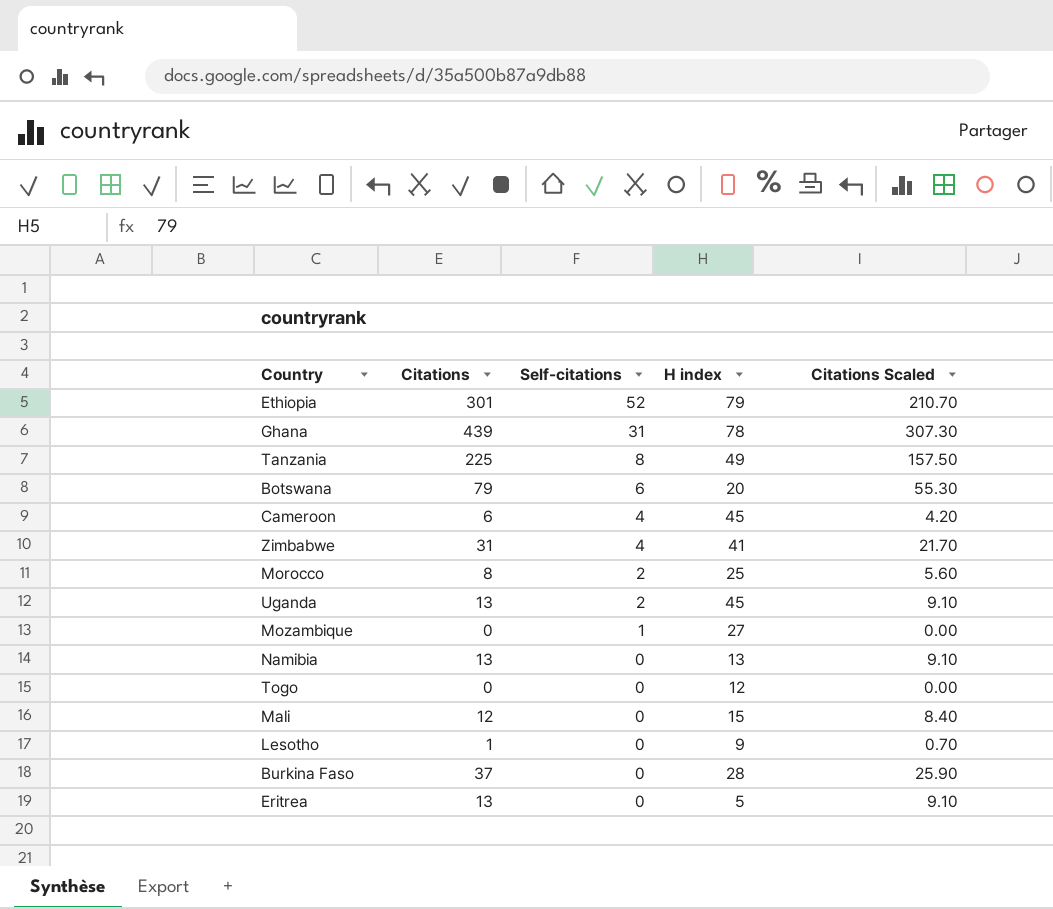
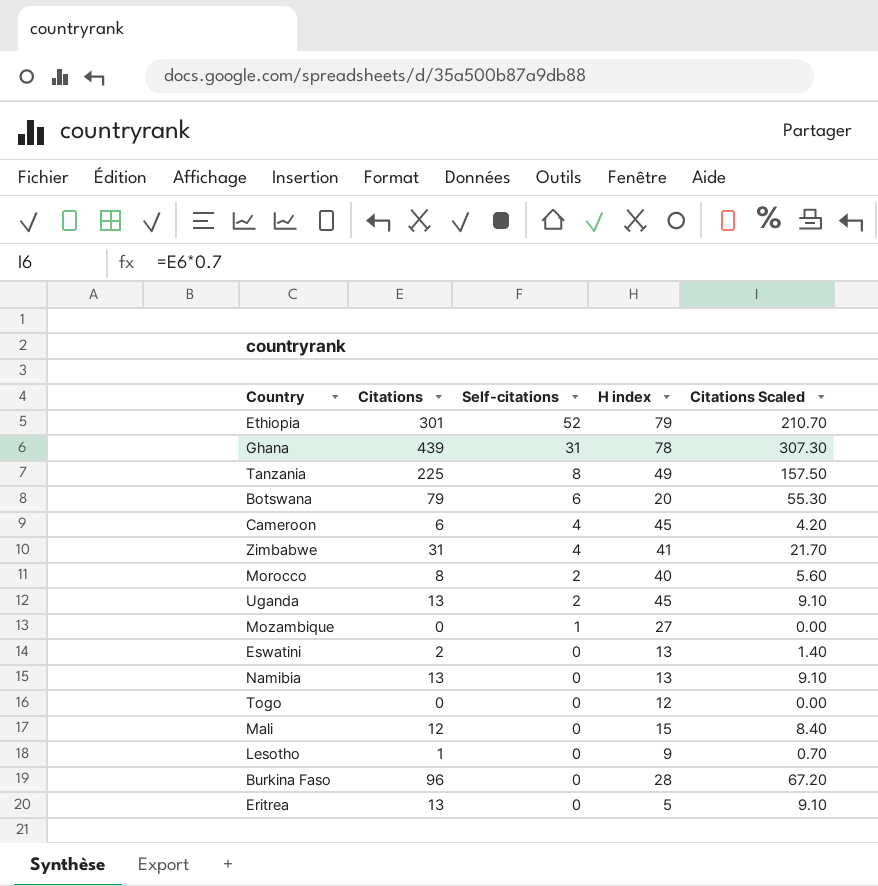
Morocco | H index: 25 -> 40
row Eswatini: none -> 2 | 0 | 13 | 1.40
Burkina Faso | Citations: 37 -> 96
Burkina Faso | Citations Scaled: 25.90 -> 67.20

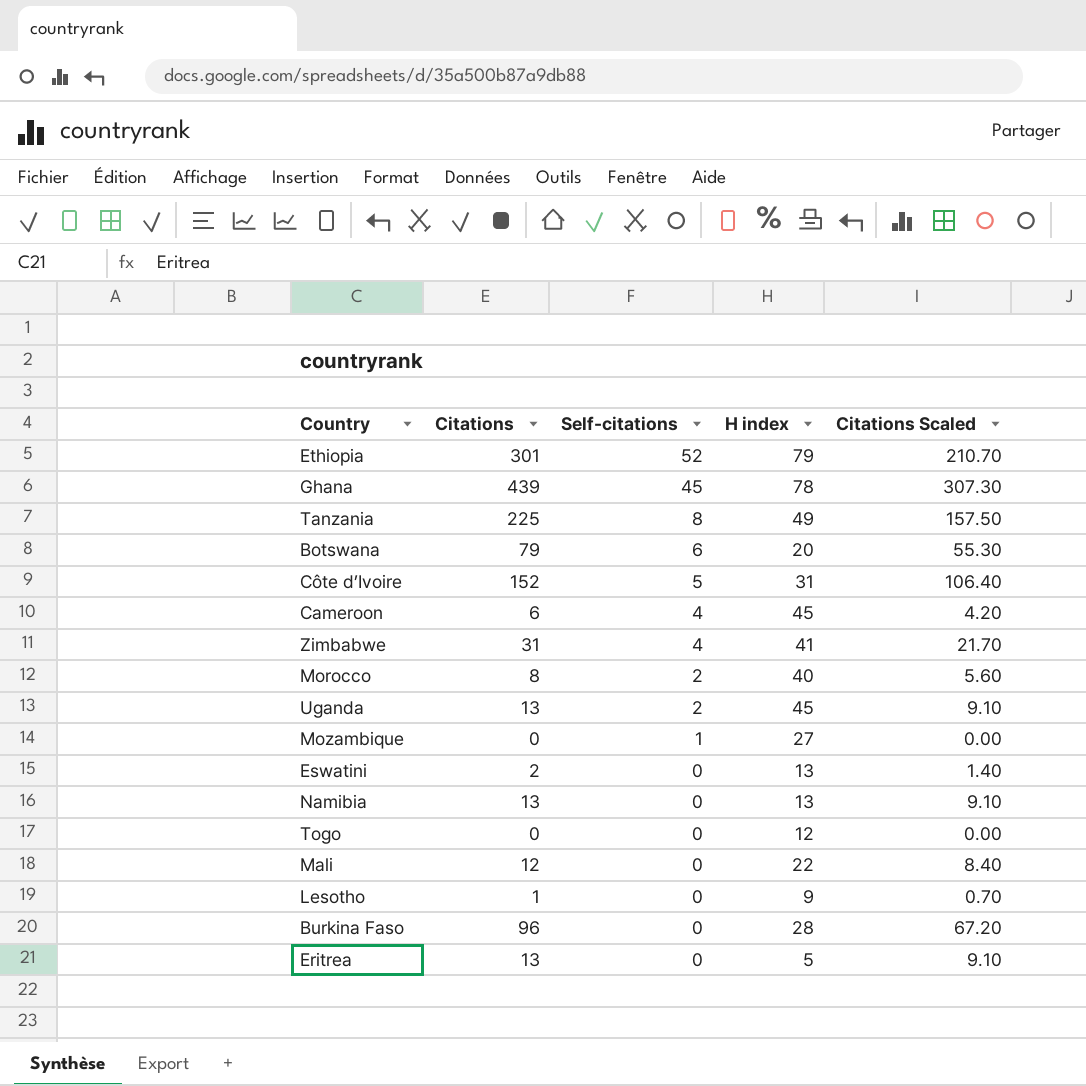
Ghana | Self-citations: 31 -> 45
row Côte d’Ivoire: none -> 152 | 5 | 31 | 106.40
Mali | H index: 15 -> 22

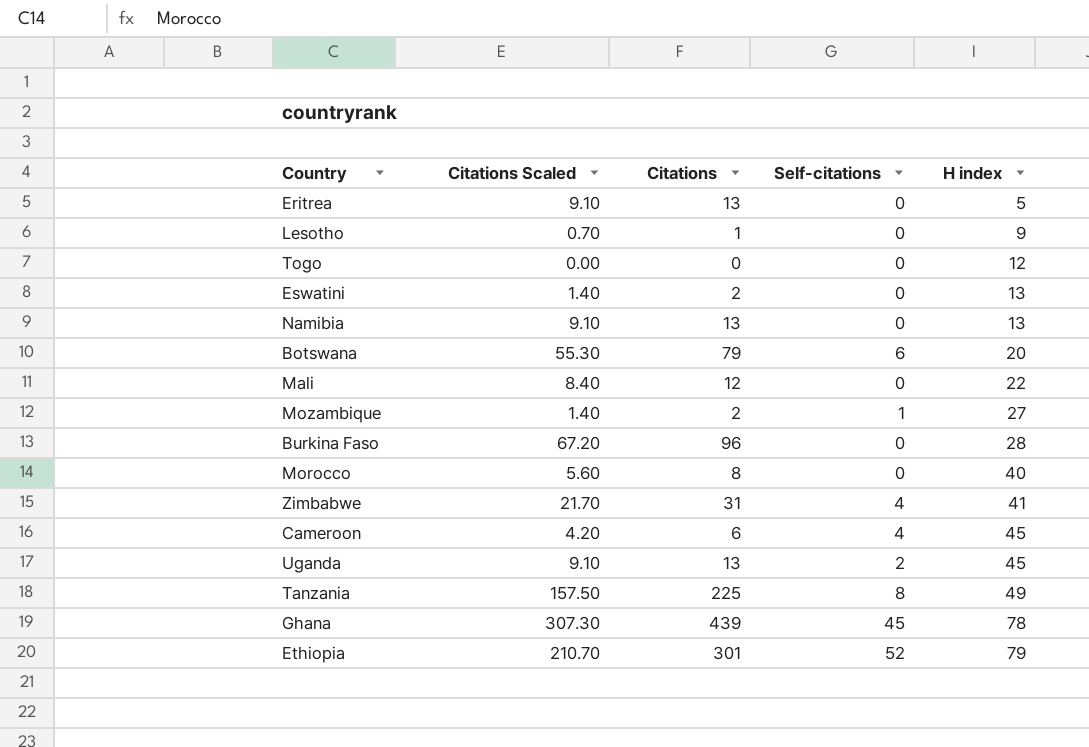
row order: Self-citations descending -> H index ascending
column Citations Scaled | position: 5 -> 2
row Côte d’Ivoire: 152 | 5 | 31 | 106.40 -> none
Mozambique | Citations Scaled: 0.00 -> 1.40
Mozambique | Citations: 0 -> 2
Morocco | Self-citations: 2 -> 0

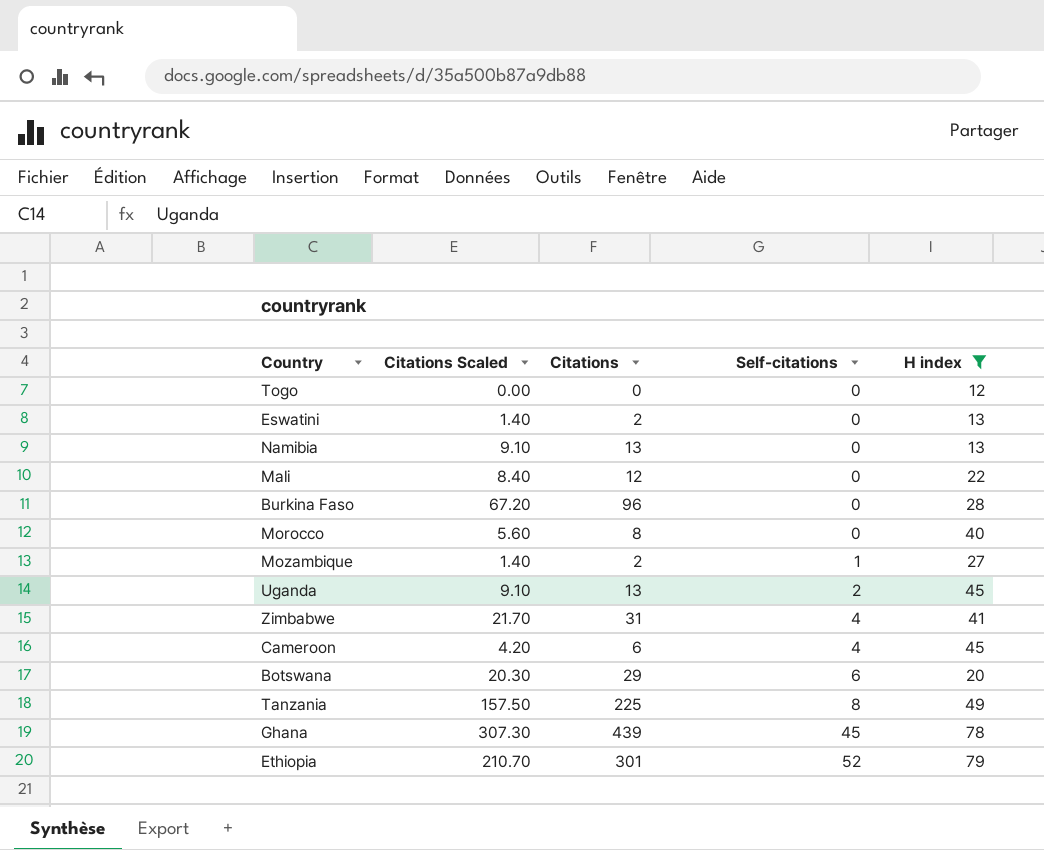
filter: none -> H index >= 12
row order: H index ascending -> Self-citations ascending
Botswana | Citations Scaled: 55.30 -> 20.30
Botswana | Citations: 79 -> 29

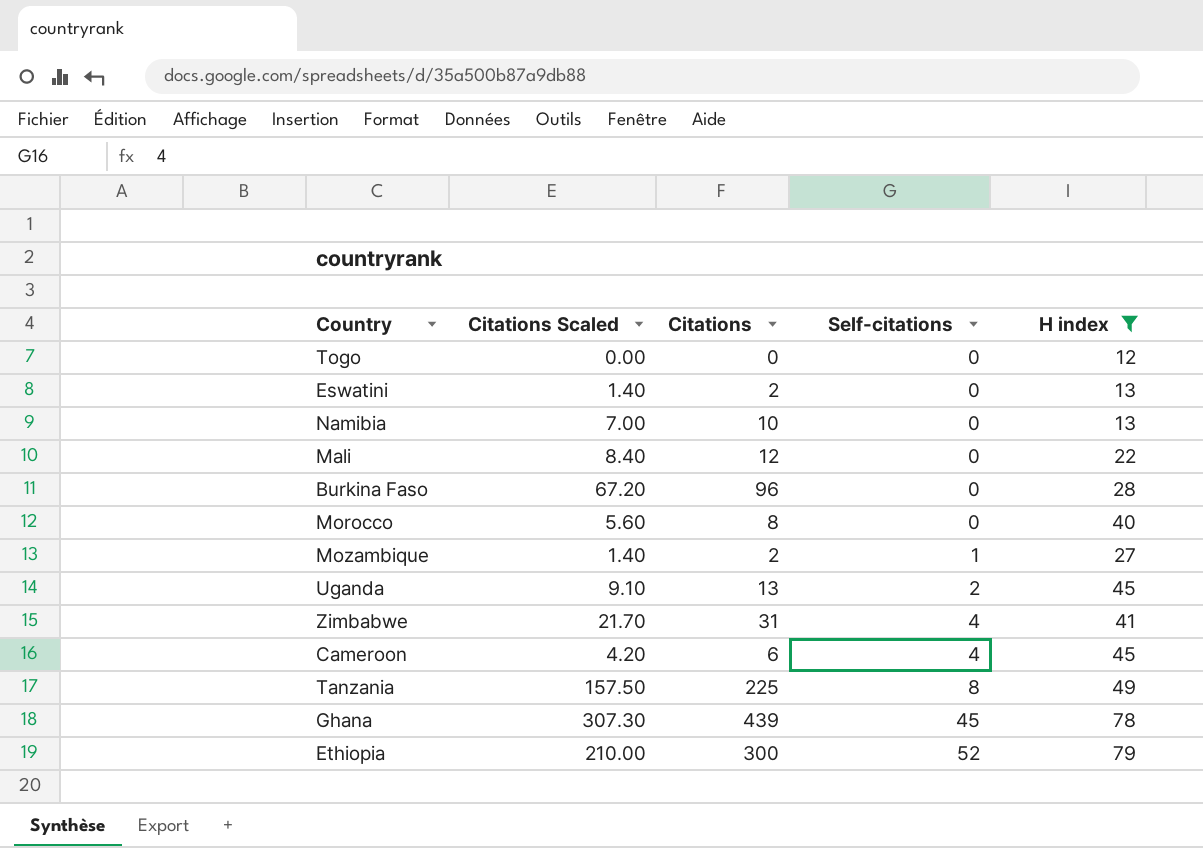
row Botswana: 20.30 | 29 | 6 | 20 -> none
Namibia | Citations Scaled: 9.10 -> 7.00
Namibia | Citations: 13 -> 10
Ethiopia | Citations Scaled: 210.70 -> 210.00
Ethiopia | Citations: 301 -> 300

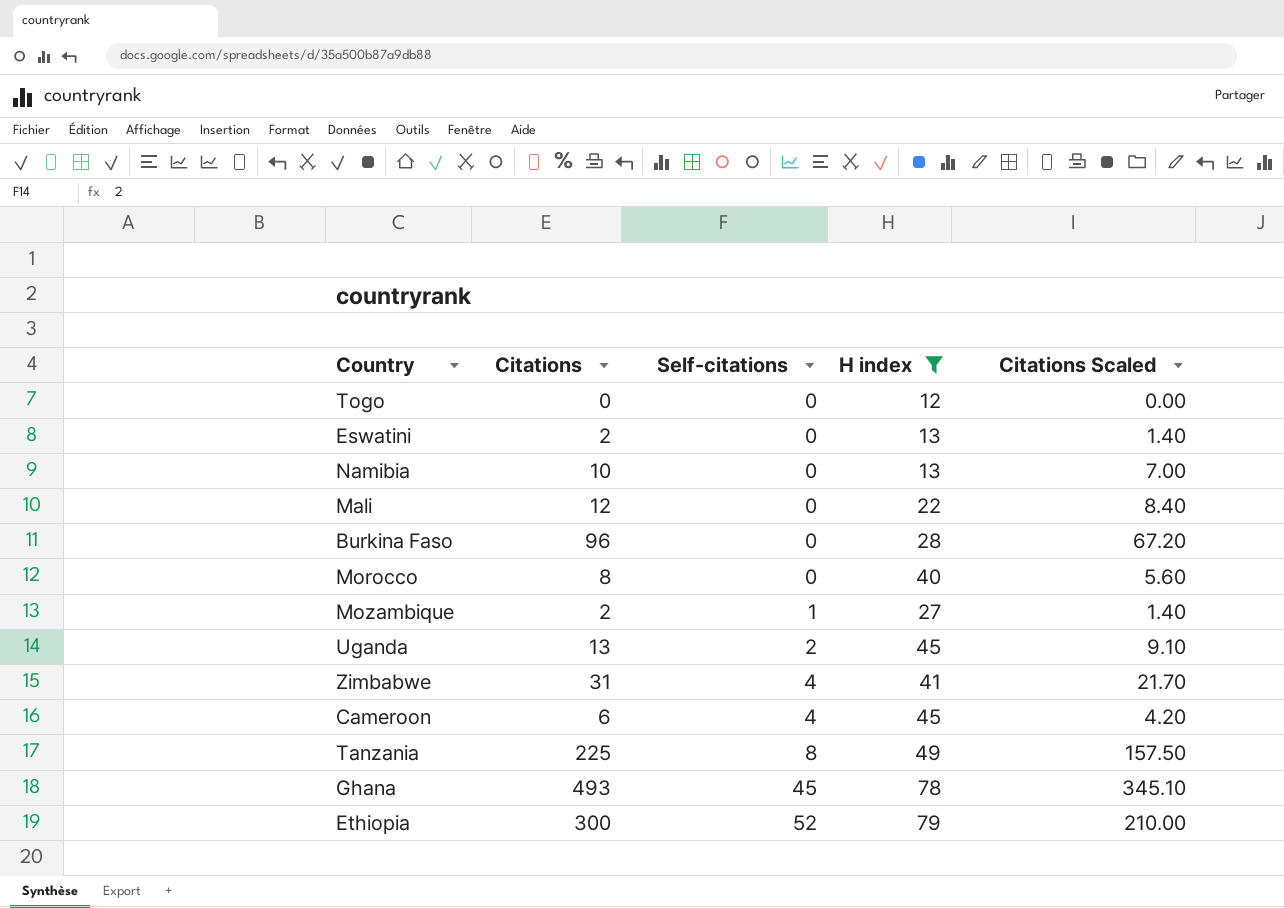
column Citations Scaled | position: 2 -> 5
Ghana | Citations: 439 -> 493
Ghana | Citations Scaled: 307.30 -> 345.10

